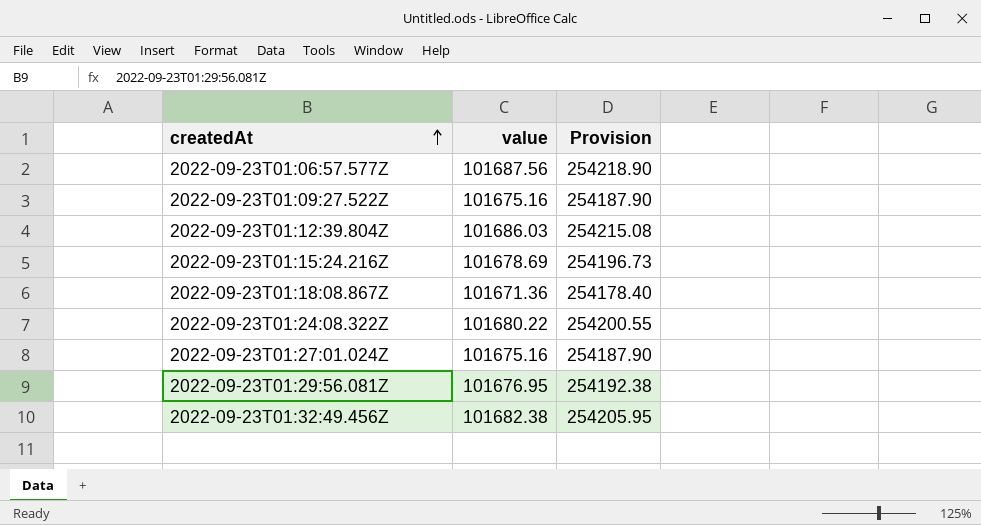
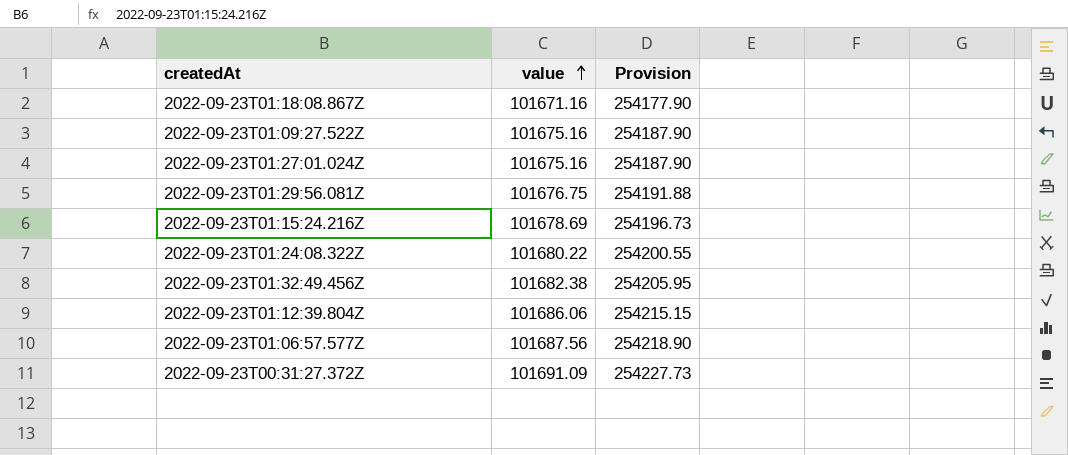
row order: createdAt ascending -> value ascending
2022-09-23T01:18:08.867Z | value: 101671.36 -> 101671.16
2022-09-23T01:18:08.867Z | Provision: 254178.40 -> 254177.90
2022-09-23T01:29:56.081Z | value: 101676.95 -> 101676.75
2022-09-23T01:29:56.081Z | Provision: 254192.38 -> 254191.88
2022-09-23T01:12:39.804Z | value: 101686.03 -> 101686.06
2022-09-23T01:12:39.804Z | Provision: 254215.08 -> 254215.15
row 2022-09-23T00:31:27.372Z: none -> 101691.09 | 254227.73

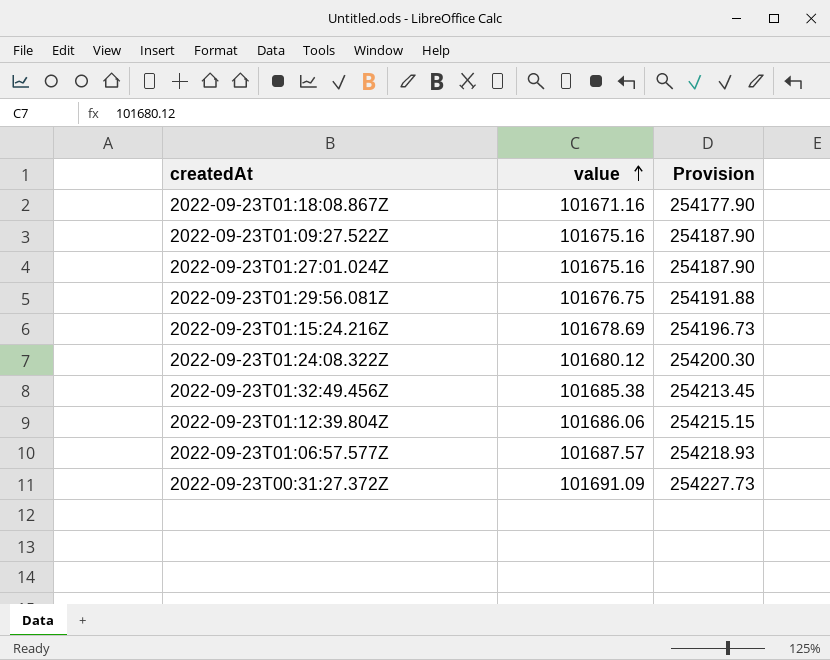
2022-09-23T01:24:08.322Z | value: 101680.22 -> 101680.12
2022-09-23T01:24:08.322Z | Provision: 254200.55 -> 254200.30
2022-09-23T01:32:49.456Z | value: 101682.38 -> 101685.38
2022-09-23T01:32:49.456Z | Provision: 254205.95 -> 254213.45
2022-09-23T01:06:57.577Z | value: 101687.56 -> 101687.57
2022-09-23T01:06:57.577Z | Provision: 254218.90 -> 254218.93

